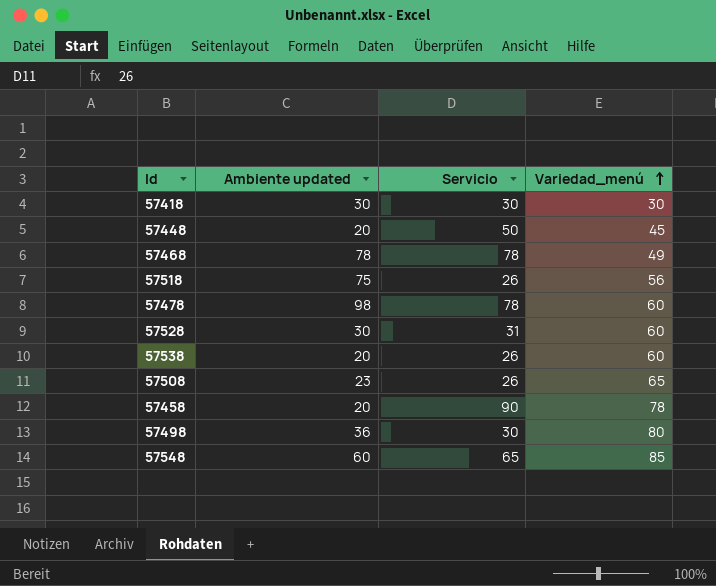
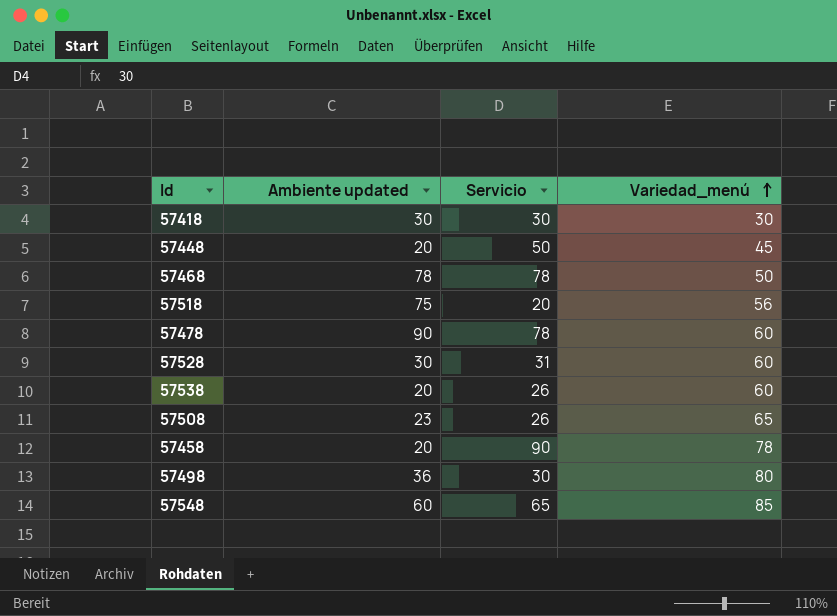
57468 | Variedad_menú: 49 -> 50
57518 | Servicio: 26 -> 20
57478 | Ambiente updated: 98 -> 90

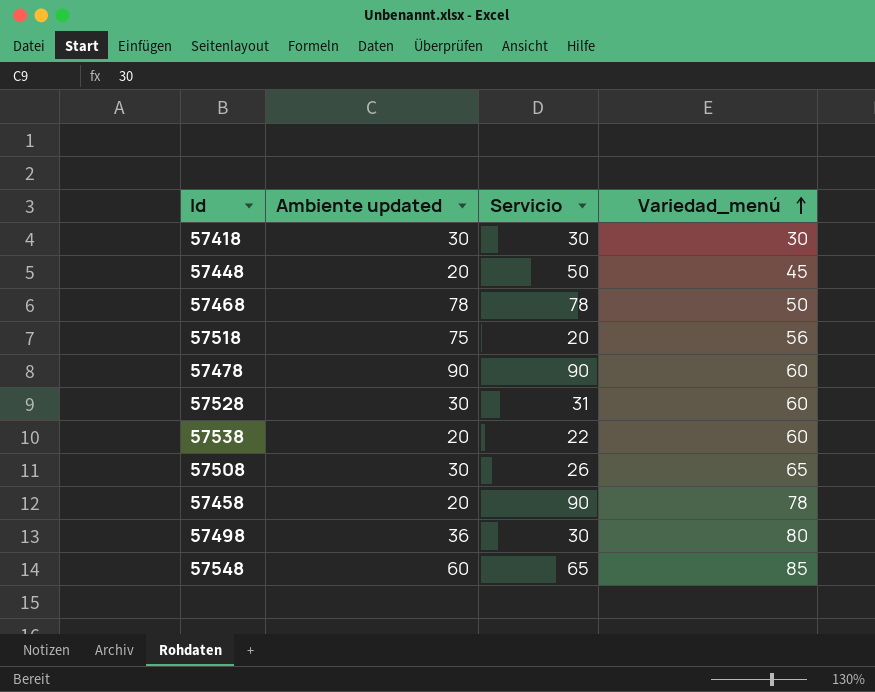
57478 | Servicio: 78 -> 90
57538 | Servicio: 26 -> 22
57508 | Ambiente updated: 23 -> 30

